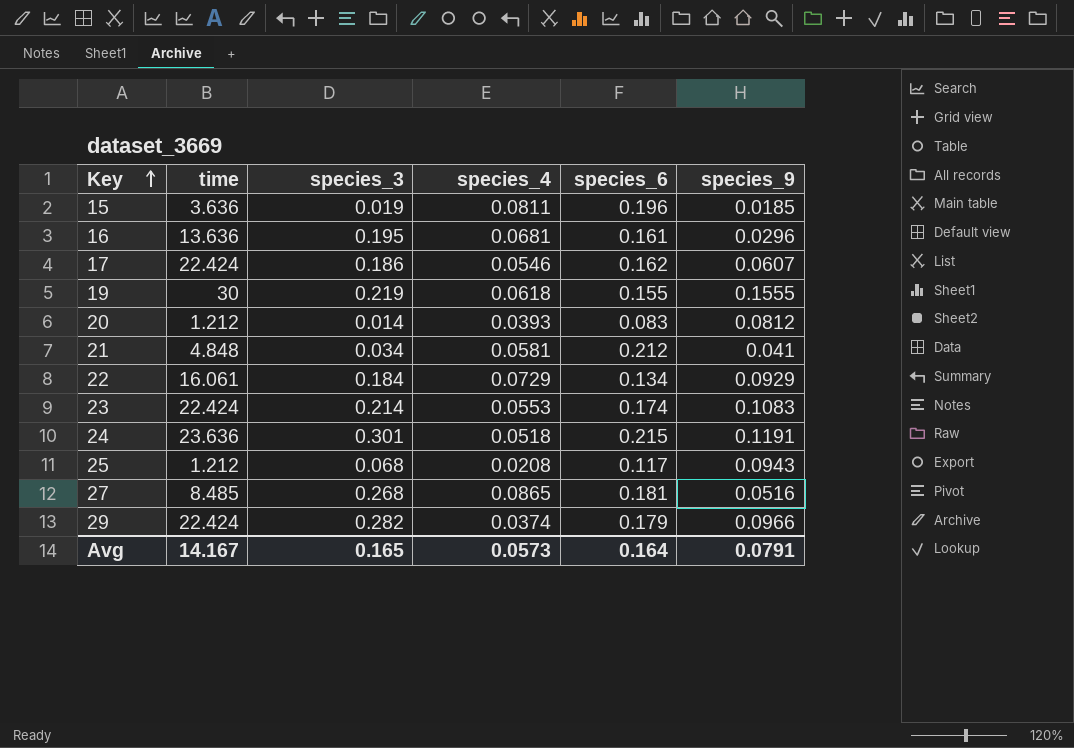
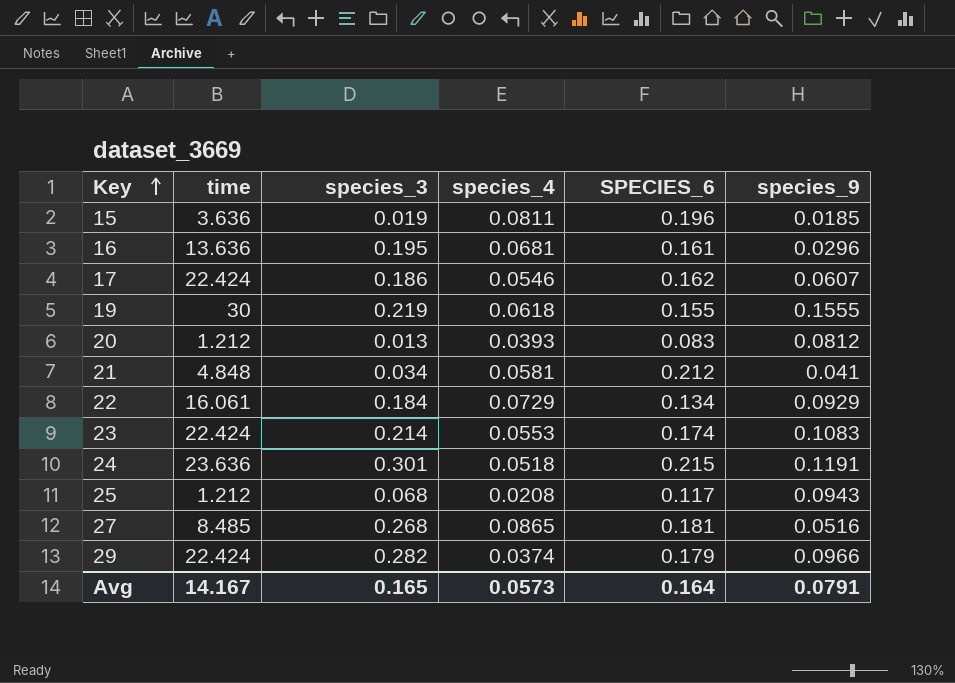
column name: species_6 -> SPECIES_6
20 | species_3: 0.014 -> 0.013

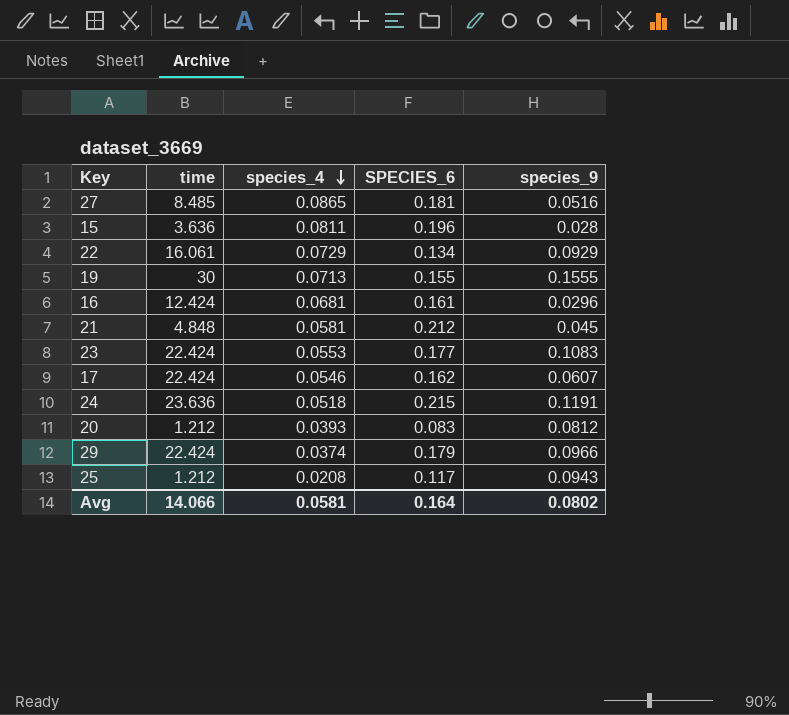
row order: Key ascending -> species_4 descending
column species_3 | position: 3 -> none
15 | species_9: 0.0185 -> 0.028
19 | species_4: 0.0618 -> 0.0713
16 | time: 13.636 -> 12.424
21 | species_9: 0.041 -> 0.045
23 | SPECIES_6: 0.174 -> 0.177
Avg | time: 14.167 -> 14.066
Avg | species_4: 0.0573 -> 0.0581
Avg | species_9: 0.0791 -> 0.0802

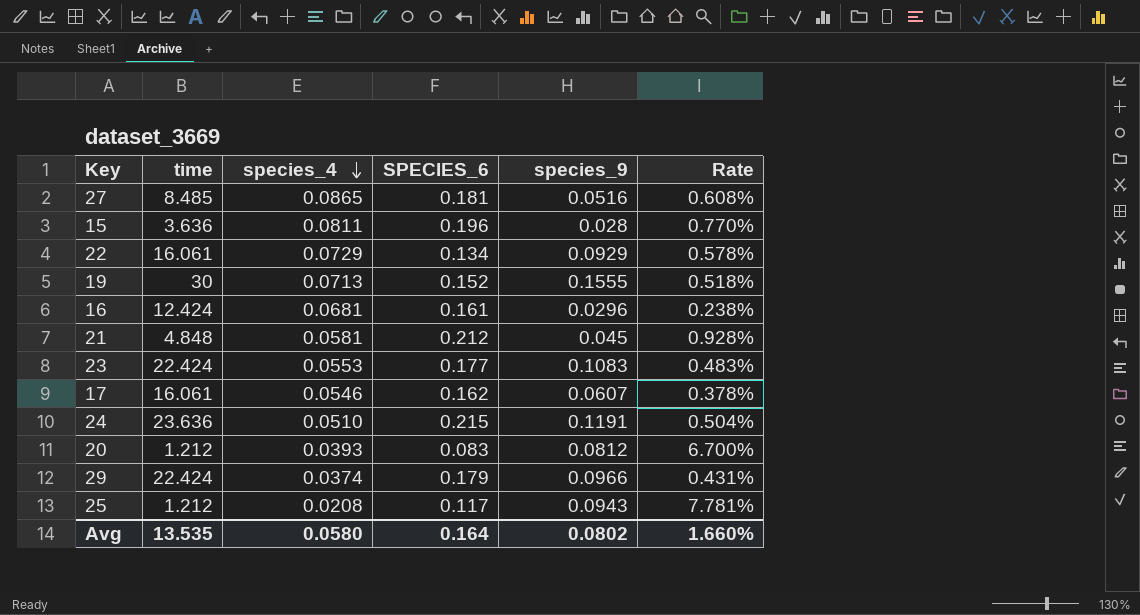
column Rate | formula: none -> [species_9] / [time]
19 | SPECIES_6: 0.155 -> 0.152
17 | time: 22.424 -> 16.061
24 | species_4: 0.0518 -> 0.0510
Avg | time: 14.066 -> 13.535
Avg | species_4: 0.0581 -> 0.0580

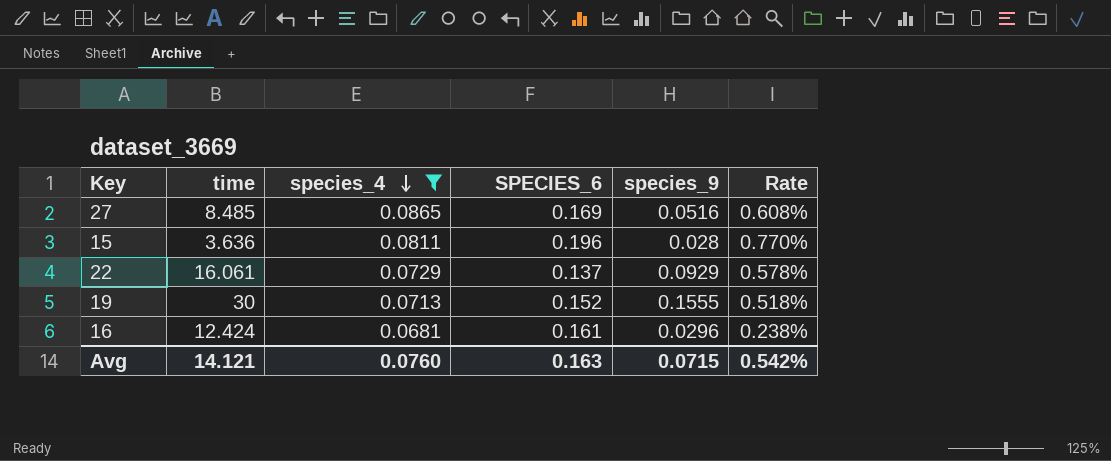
filter: none -> species_4 >= 0.0681
27 | SPECIES_6: 0.181 -> 0.169
22 | SPECIES_6: 0.134 -> 0.137
Avg | time: 13.535 -> 14.121
Avg | species_4: 0.0580 -> 0.0760
Avg | SPECIES_6: 0.164 -> 0.163
Avg | species_9: 0.0802 -> 0.0715
Avg | Rate: 1.660% -> 0.542%

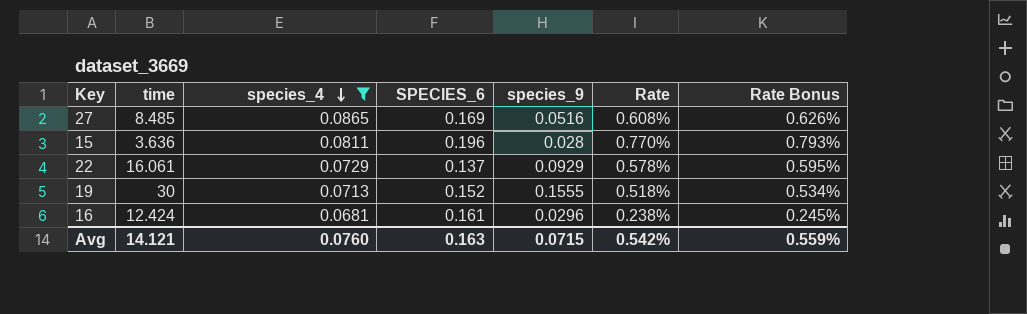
column Rate Bonus | formula: none -> [Rate] * 1.03

